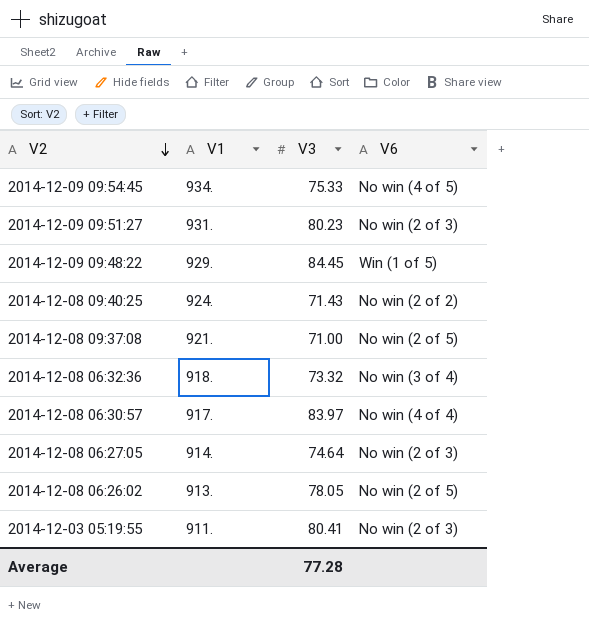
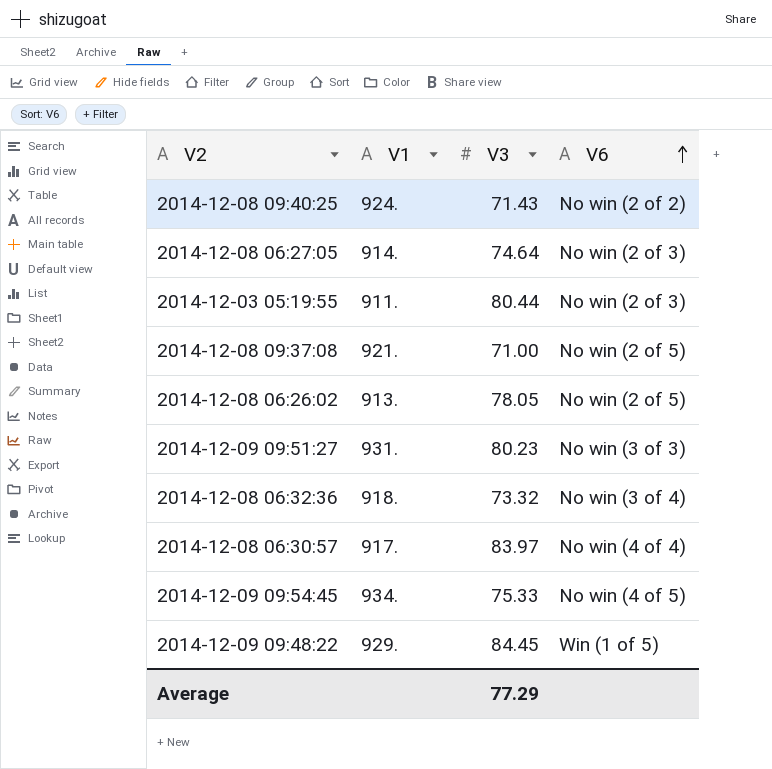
row order: V2 descending -> V6 ascending
2014-12-03 05:19:55 | V3: 80.41 -> 80.44
2014-12-09 09:51:27 | V6: No win (2 of 3) -> No win (3 of 3)
Average | V3: 77.28 -> 77.29

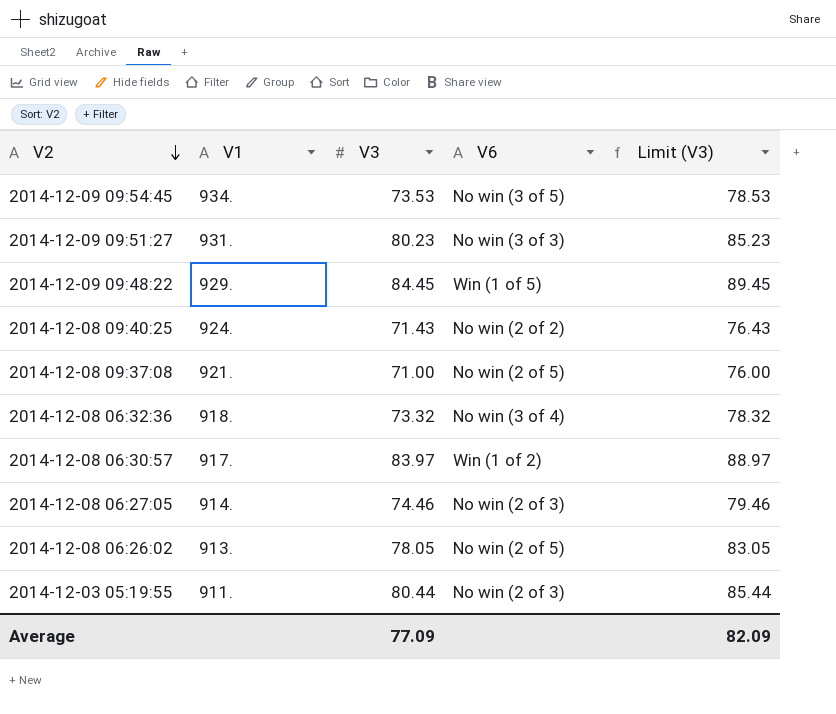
row order: V6 ascending -> V2 descending
column Limit (V3) | formula: none -> [V3] + 5
2014-12-09 09:54:45 | V3: 75.33 -> 73.53
2014-12-09 09:54:45 | V6: No win (4 of 5) -> No win (3 of 5)
2014-12-08 06:30:57 | V6: No win (4 of 4) -> Win (1 of 2)
2014-12-08 06:27:05 | V3: 74.64 -> 74.46
Average | V3: 77.29 -> 77.09

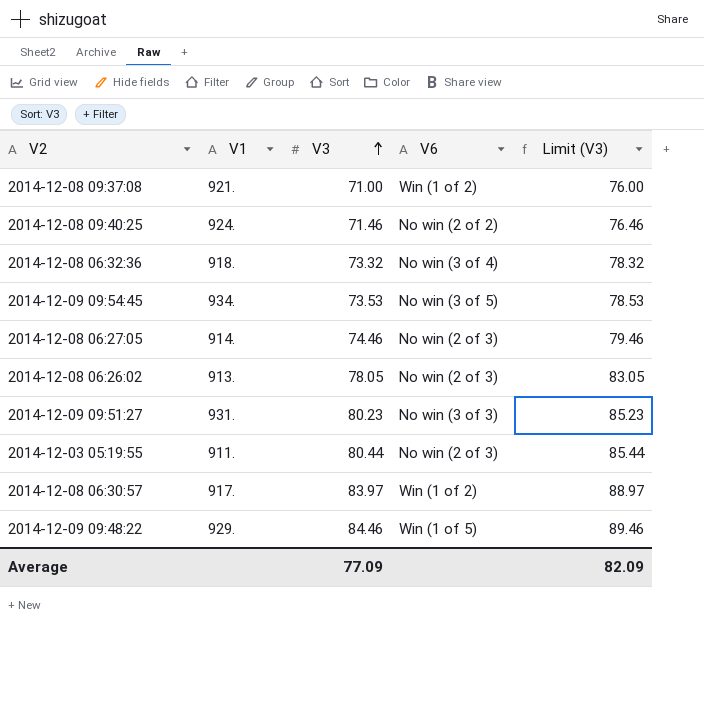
row order: V2 descending -> V3 ascending
2014-12-08 09:37:08 | V6: No win (2 of 5) -> Win (1 of 2)
2014-12-08 09:40:25 | V3: 71.43 -> 71.46
2014-12-08 09:40:25 | Limit (V3): 76.43 -> 76.46
2014-12-08 06:26:02 | V6: No win (2 of 5) -> No win (2 of 3)
2014-12-09 09:48:22 | V3: 84.45 -> 84.46
2014-12-09 09:48:22 | Limit (V3): 89.45 -> 89.46

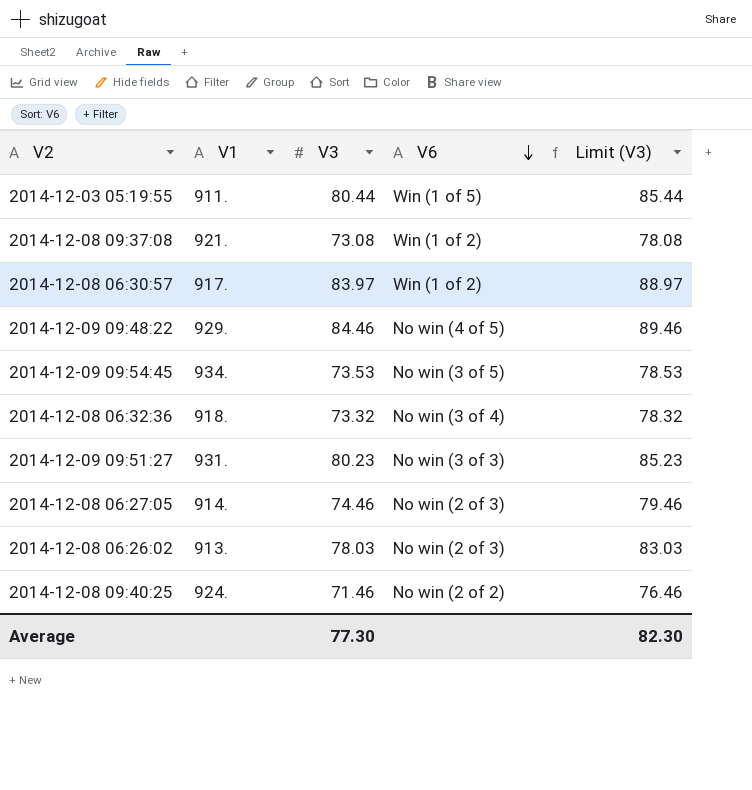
row order: V3 ascending -> V6 descending
2014-12-03 05:19:55 | V6: No win (2 of 3) -> Win (1 of 5)
2014-12-08 09:37:08 | V3: 71.00 -> 73.08
2014-12-08 09:37:08 | Limit (V3): 76.00 -> 78.08
2014-12-09 09:48:22 | V6: Win (1 of 5) -> No win (4 of 5)
2014-12-08 06:26:02 | V3: 78.05 -> 78.03
2014-12-08 06:26:02 | Limit (V3): 83.05 -> 83.03
Average | V3: 77.09 -> 77.30
Average | Limit (V3): 82.09 -> 82.30

